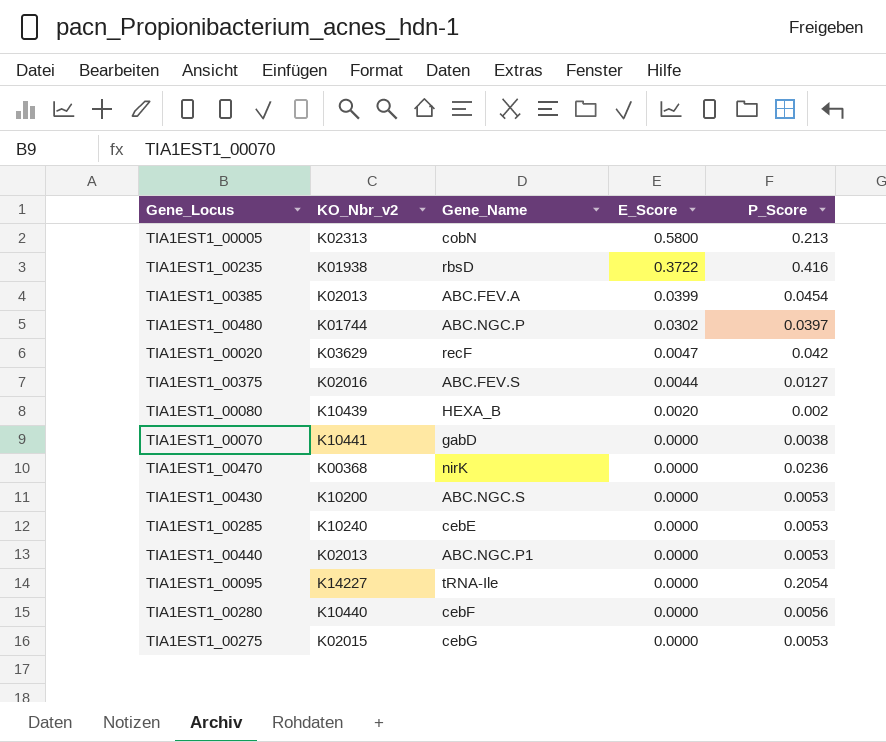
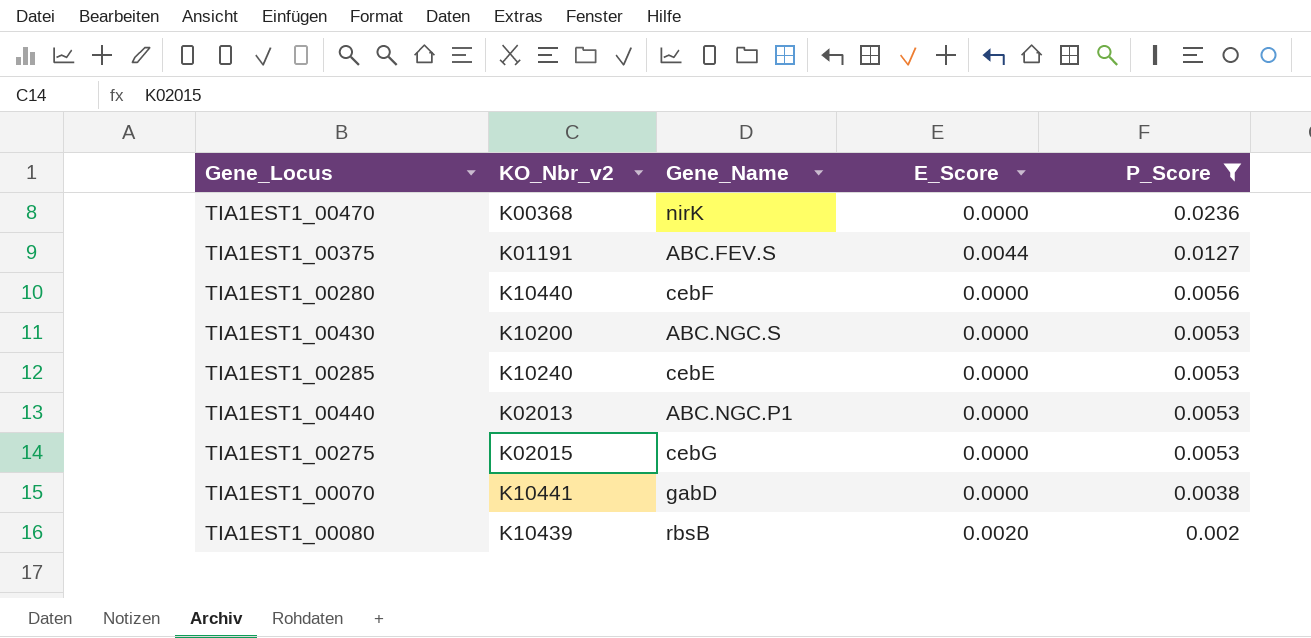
filter: none -> P_Score <= 0.0236
row order: E_Score descending -> P_Score descending
TIA1EST1_00375 | KO_Nbr_v2: K02016 -> K01191
TIA1EST1_00080 | Gene_Name: HEXA_B -> rbsB

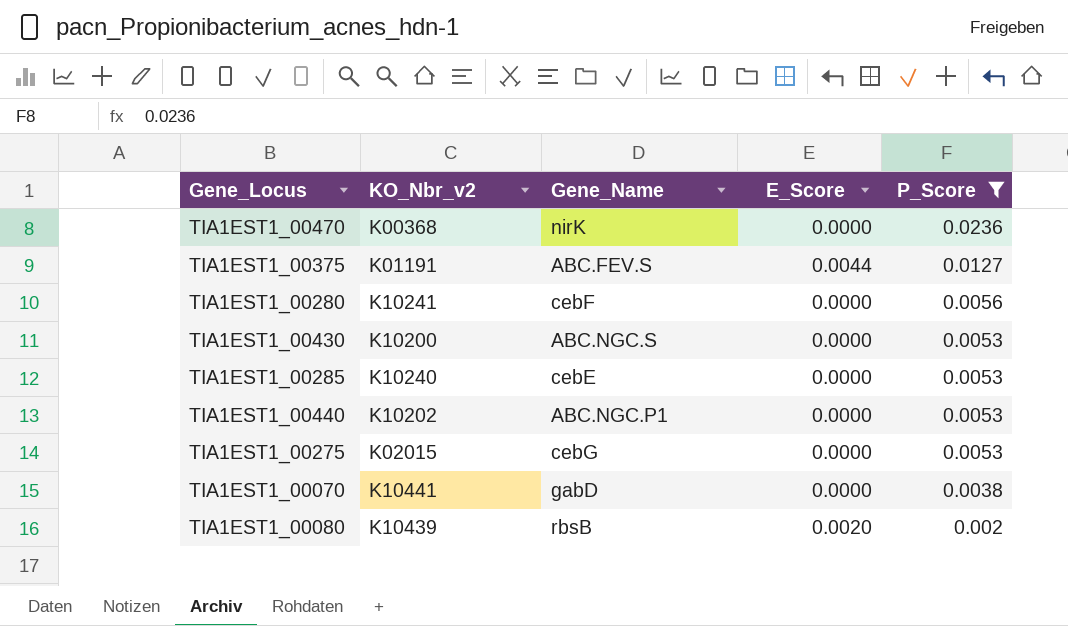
TIA1EST1_00280 | KO_Nbr_v2: K10440 -> K10241
TIA1EST1_00440 | KO_Nbr_v2: K02013 -> K10202

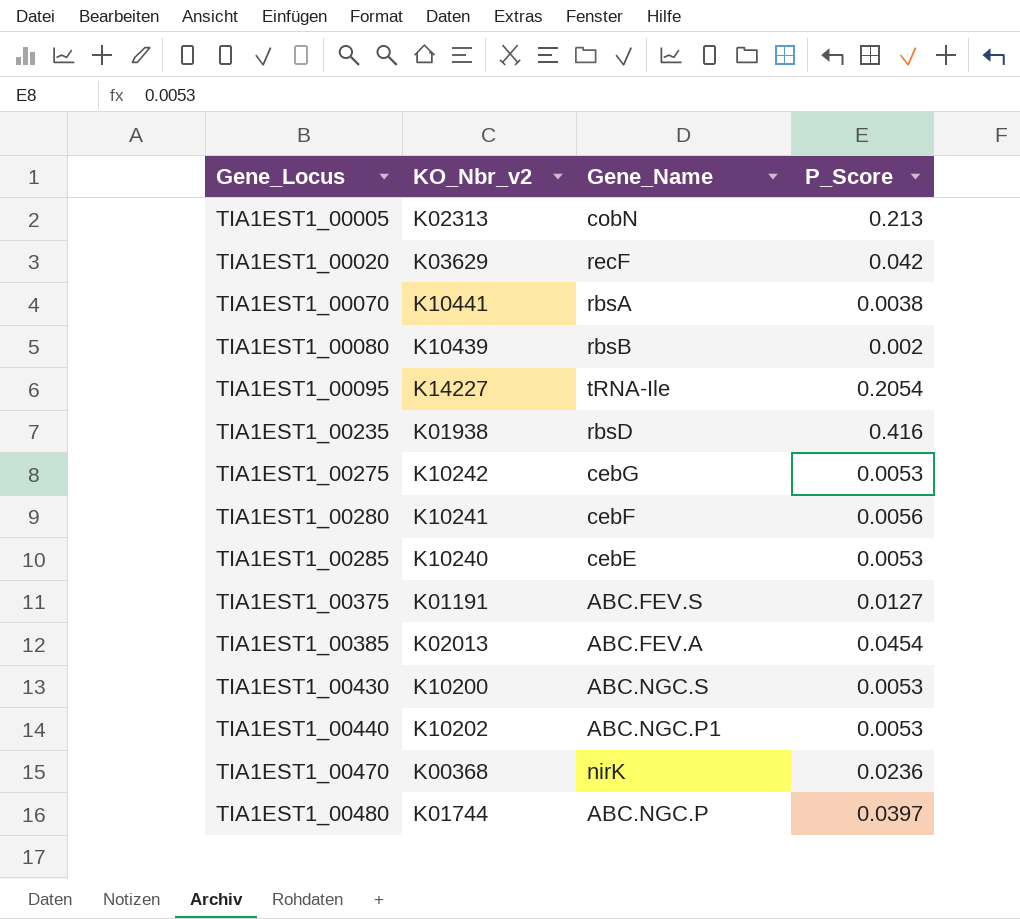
filter: P_Score <= 0.0236 -> none
row order: P_Score descending -> Gene_Locus ascending
column E_Score | position: 4 -> none
TIA1EST1_00070 | Gene_Name: gabD -> rbsA
TIA1EST1_00275 | KO_Nbr_v2: K02015 -> K10242

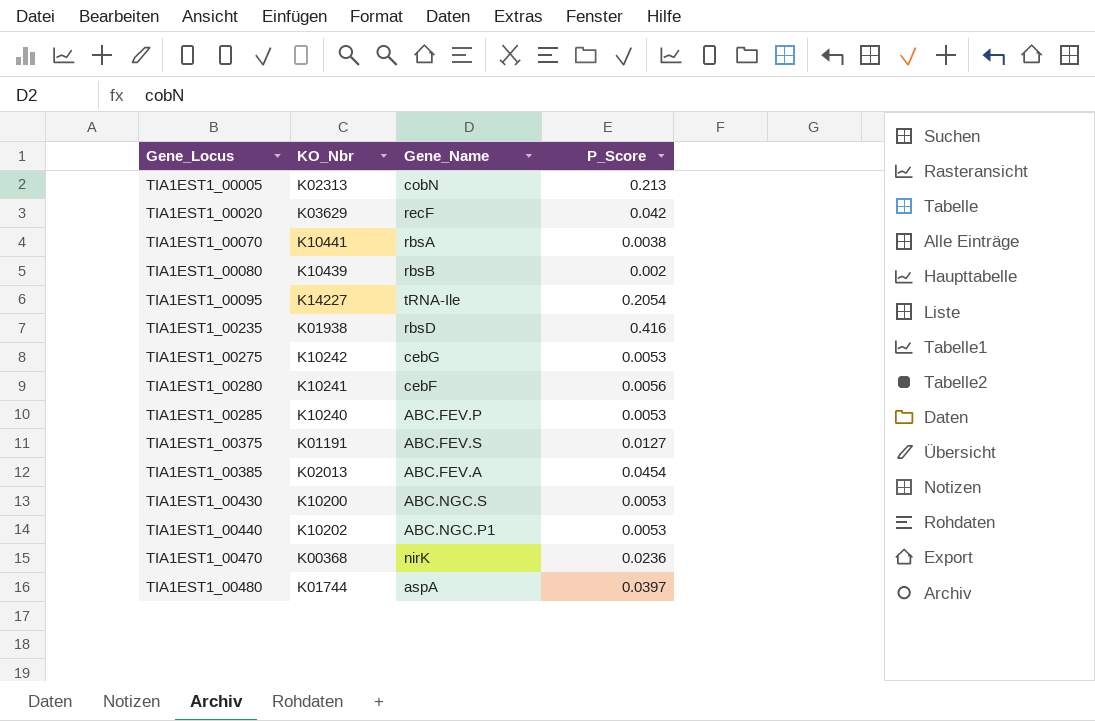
column name: KO_Nbr_v2 -> KO_Nbr
TIA1EST1_00285 | Gene_Name: cebE -> ABC.FEV.P
TIA1EST1_00480 | Gene_Name: ABC.NGC.P -> aspA

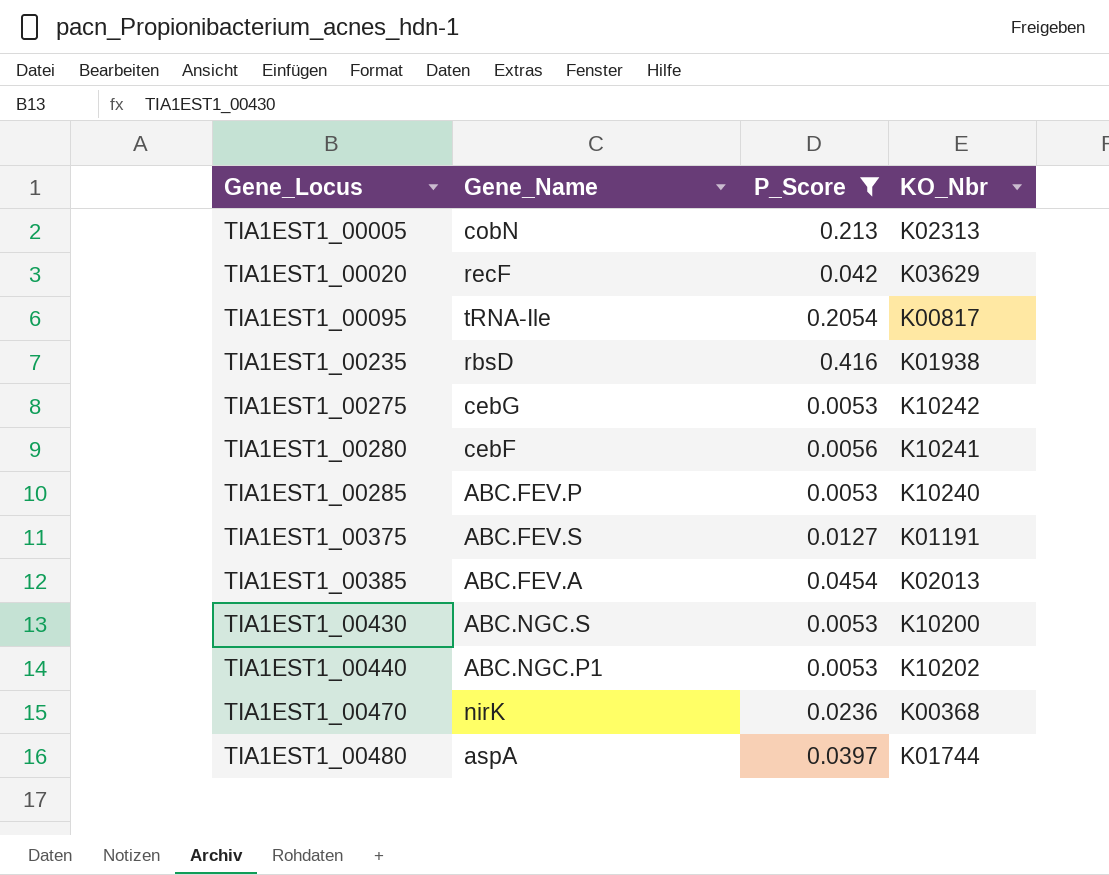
filter: none -> P_Score >= 0.0053
column KO_Nbr | position: 2 -> 4
TIA1EST1_00095 | KO_Nbr: K14227 -> K00817

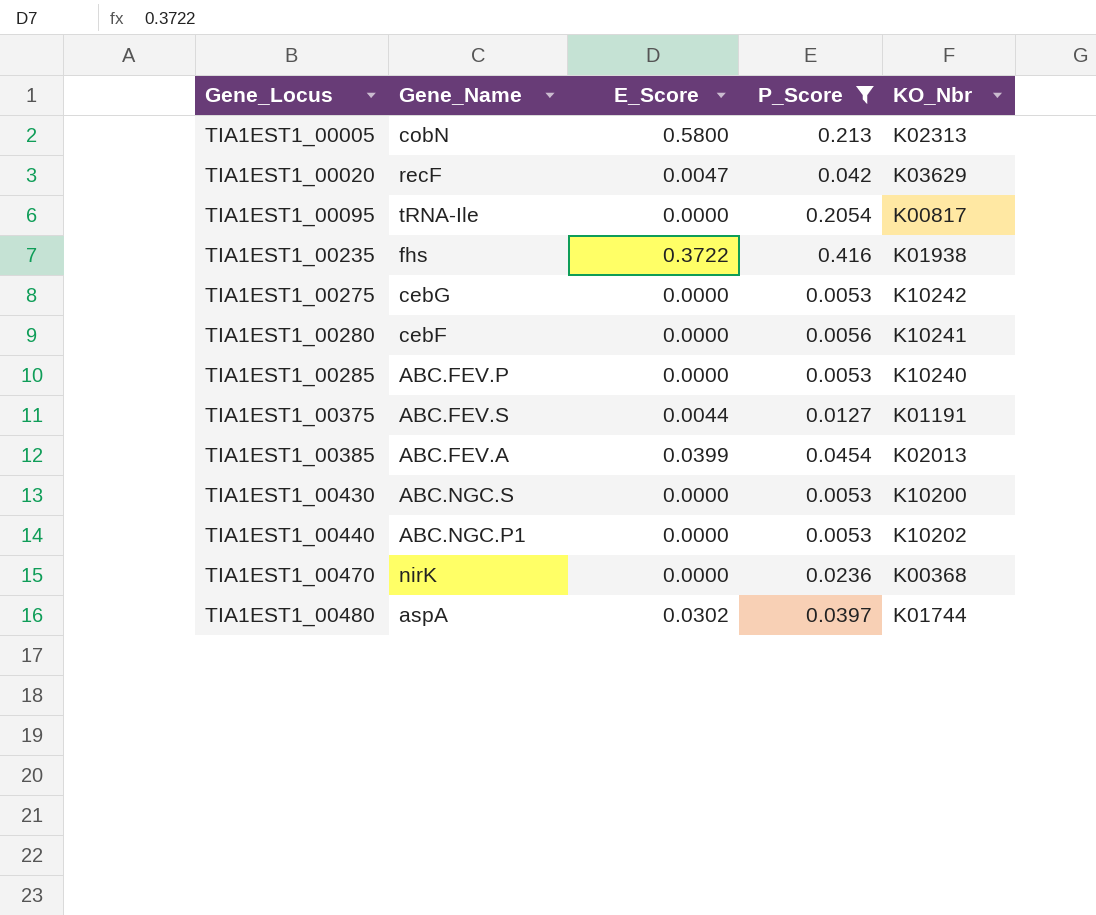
column E_Score | position: none -> 3
TIA1EST1_00235 | Gene_Name: rbsD -> fhs

